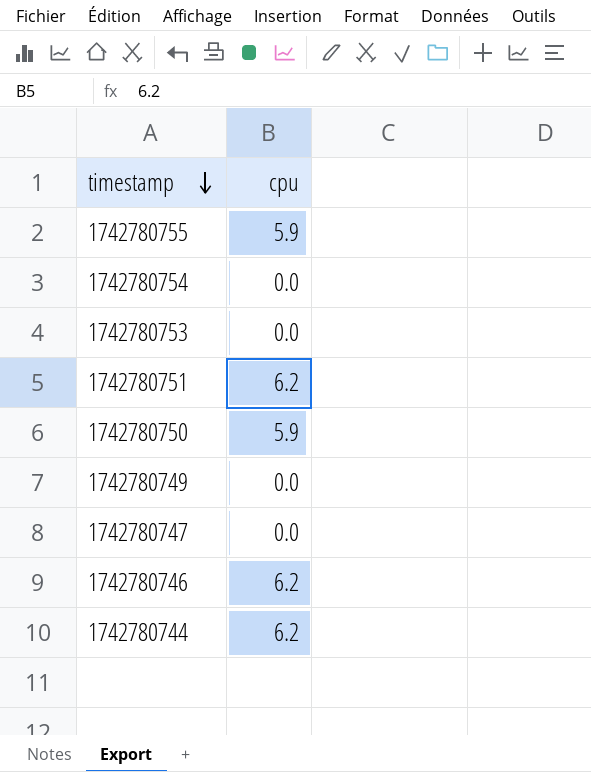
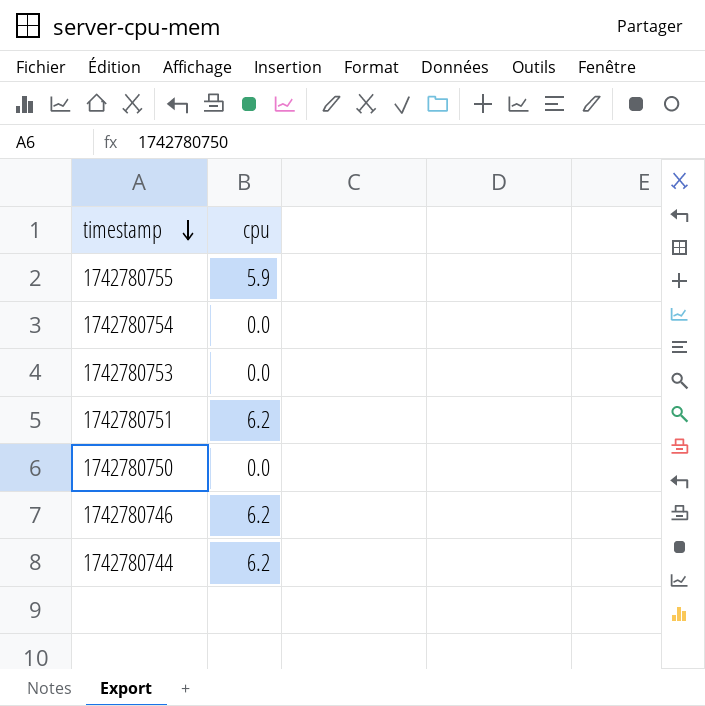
row 1742780749: 0.0 -> none
row 1742780747: 0.0 -> none
1742780750 | cpu: 5.9 -> 0.0

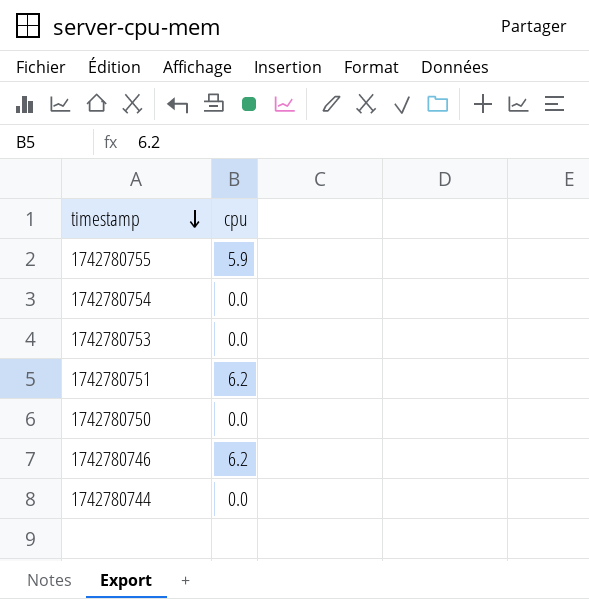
1742780744 | cpu: 6.2 -> 0.0

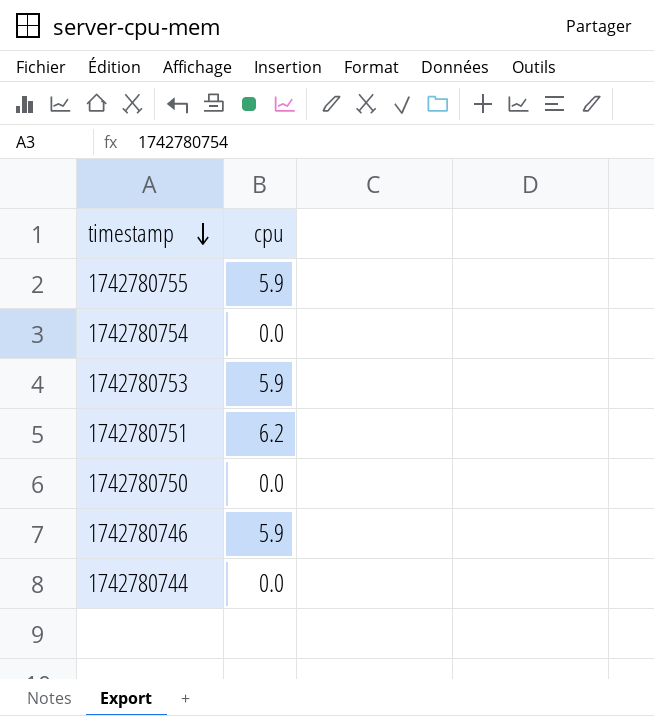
1742780753 | cpu: 0.0 -> 5.9
1742780746 | cpu: 6.2 -> 5.9

